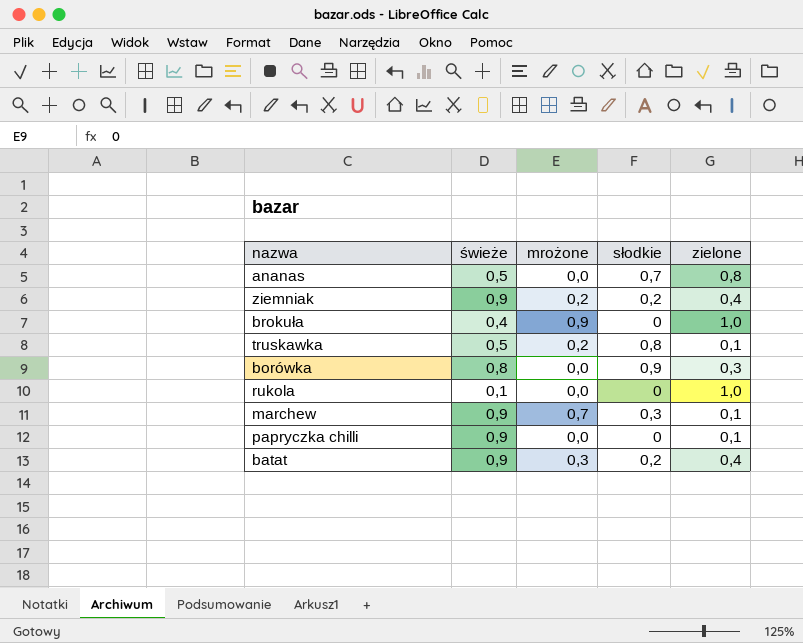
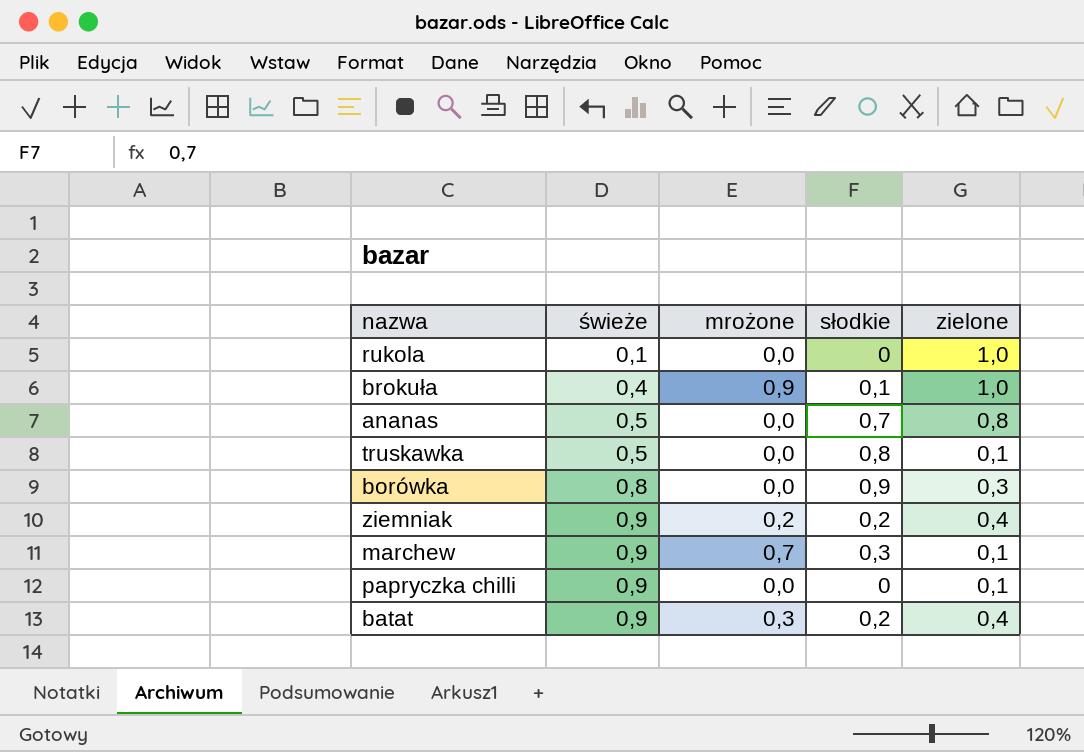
row order: none -> świeże ascending
brokuła | słodkie: 0 -> 0,1
truskawka | mrożone: 0,2 -> 0,0

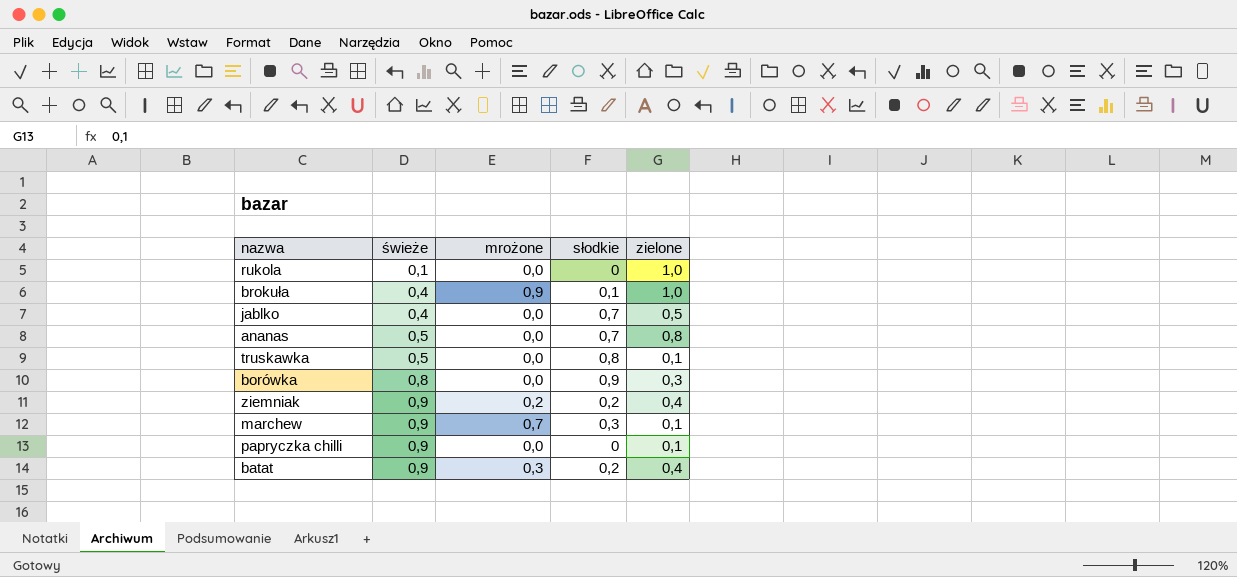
row jablko: none -> 0,4 | 0,0 | 0,7 | 0,5

